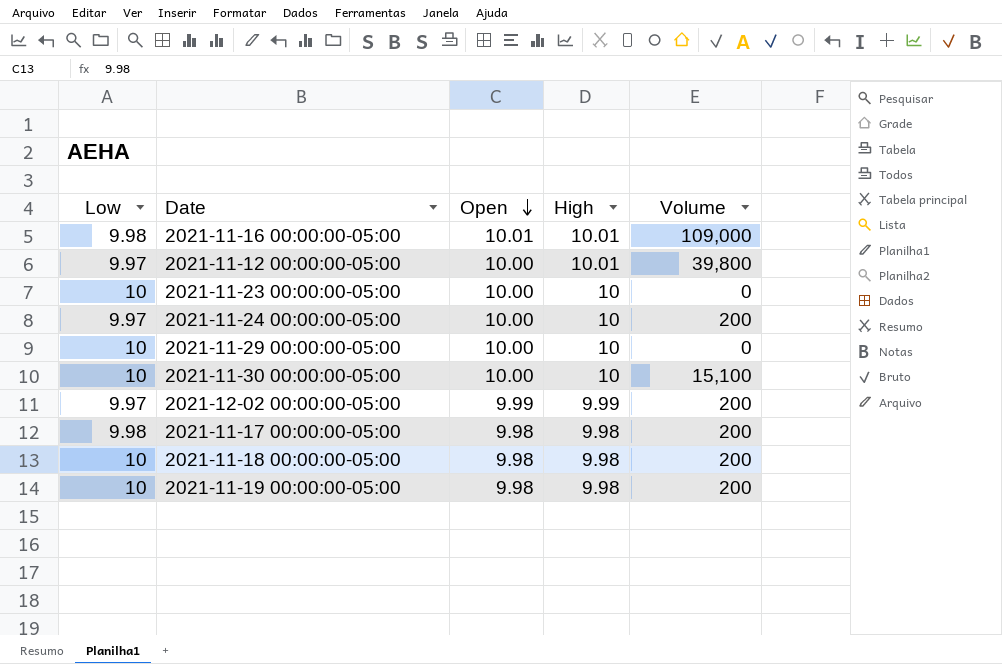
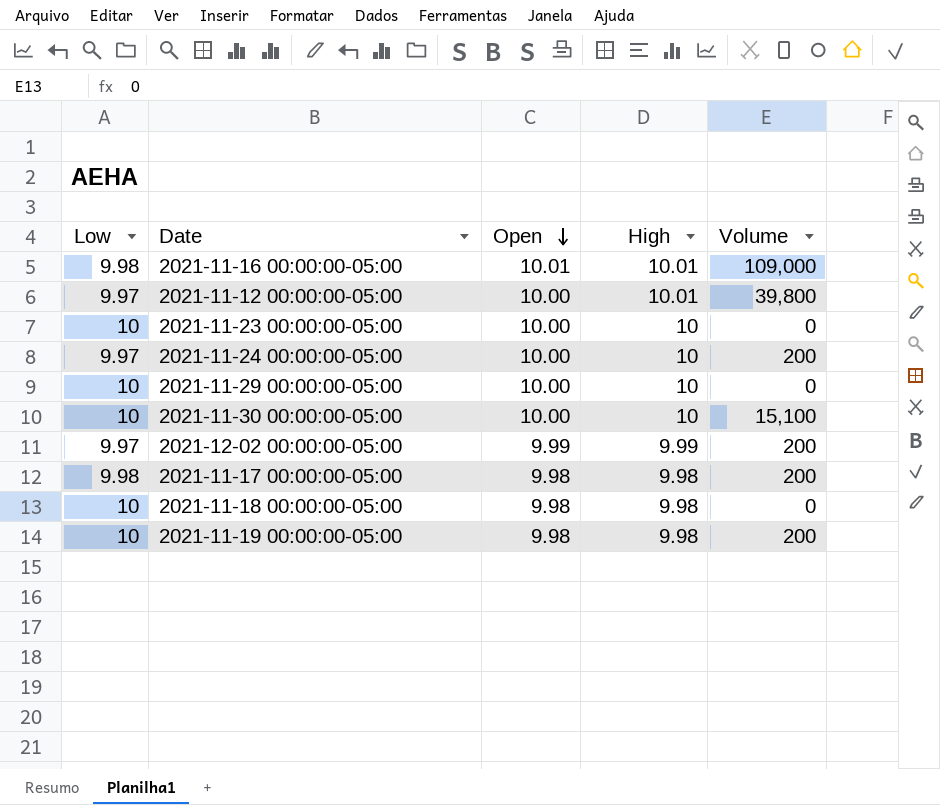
2021-11-18 00:00:00-05:00 | Volume: 200 -> 0

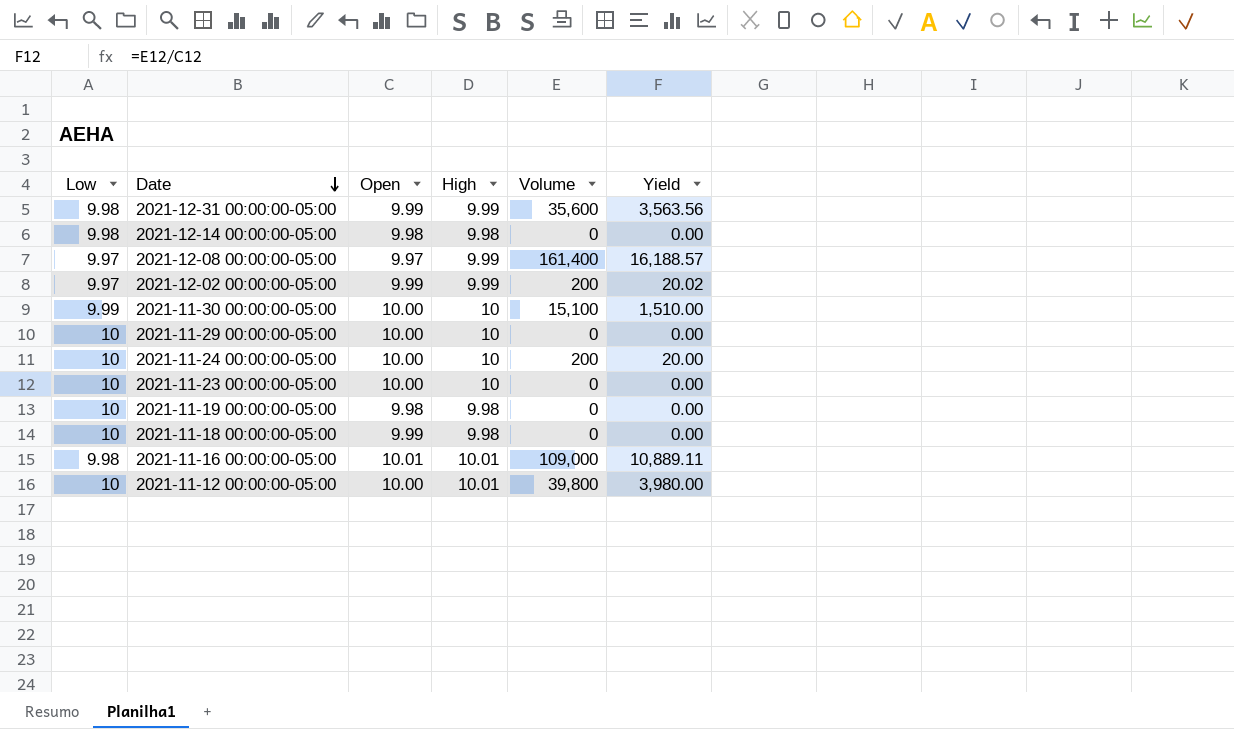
row order: Open descending -> Date descending
column Yield | formula: none -> [Volume] / [Open]
row 2021-11-17 00:00:00-05:00: 9.98 | 9.98 | 9.98 | 200 -> none
row 2021-12-31 00:00:00-05:00: none -> 9.98 | 9.99 | 9.99 | 35,600 | 3,563.56
row 2021-12-14 00:00:00-05:00: none -> 9.98 | 9.98 | 9.98 | 0 | 0.00
row 2021-12-08 00:00:00-05:00: none -> 9.97 | 9.97 | 9.99 | 161,400 | 16,188.57
2021-11-30 00:00:00-05:00 | Low: 10 -> 9.99
2021-11-24 00:00:00-05:00 | Low: 9.97 -> 10
2021-11-19 00:00:00-05:00 | Volume: 200 -> 0
2021-11-18 00:00:00-05:00 | Open: 9.98 -> 9.99
2021-11-12 00:00:00-05:00 | Low: 9.97 -> 10

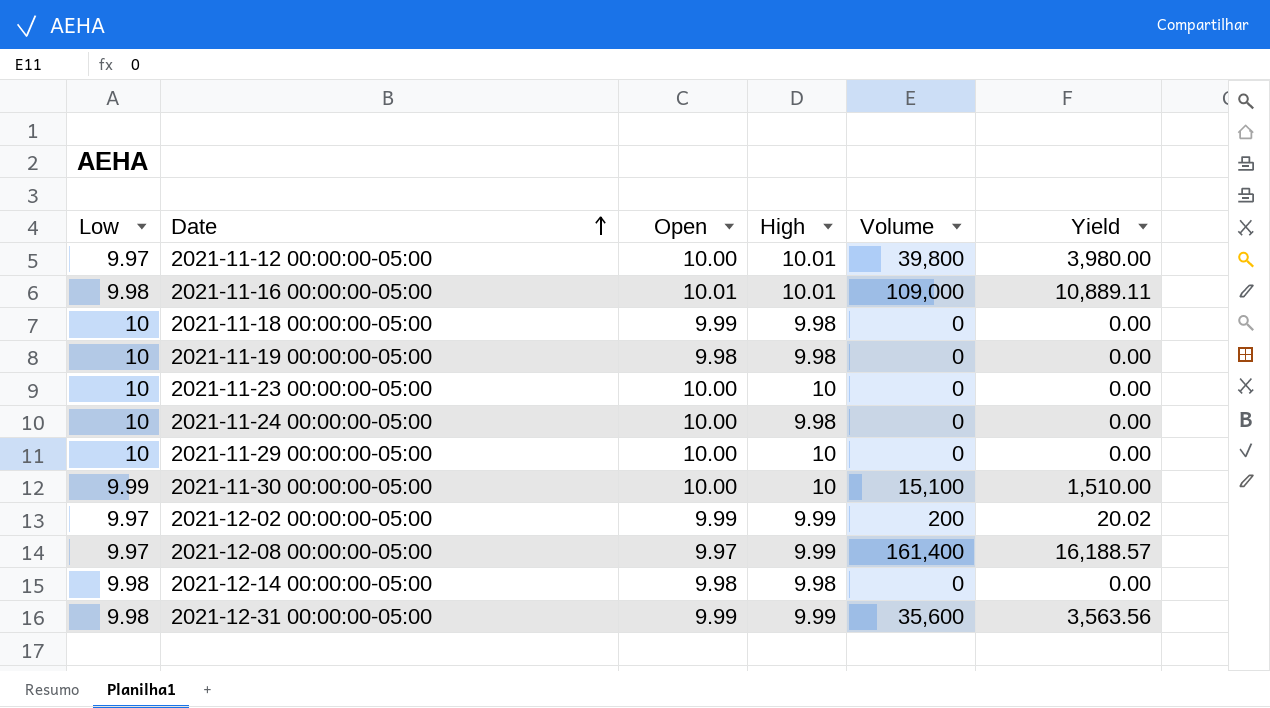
row order: Date descending -> Date ascending
2021-11-12 00:00:00-05:00 | Low: 10 -> 9.97
2021-11-24 00:00:00-05:00 | High: 10 -> 9.98
2021-11-24 00:00:00-05:00 | Volume: 200 -> 0
2021-11-24 00:00:00-05:00 | Yield: 20.00 -> 0.00

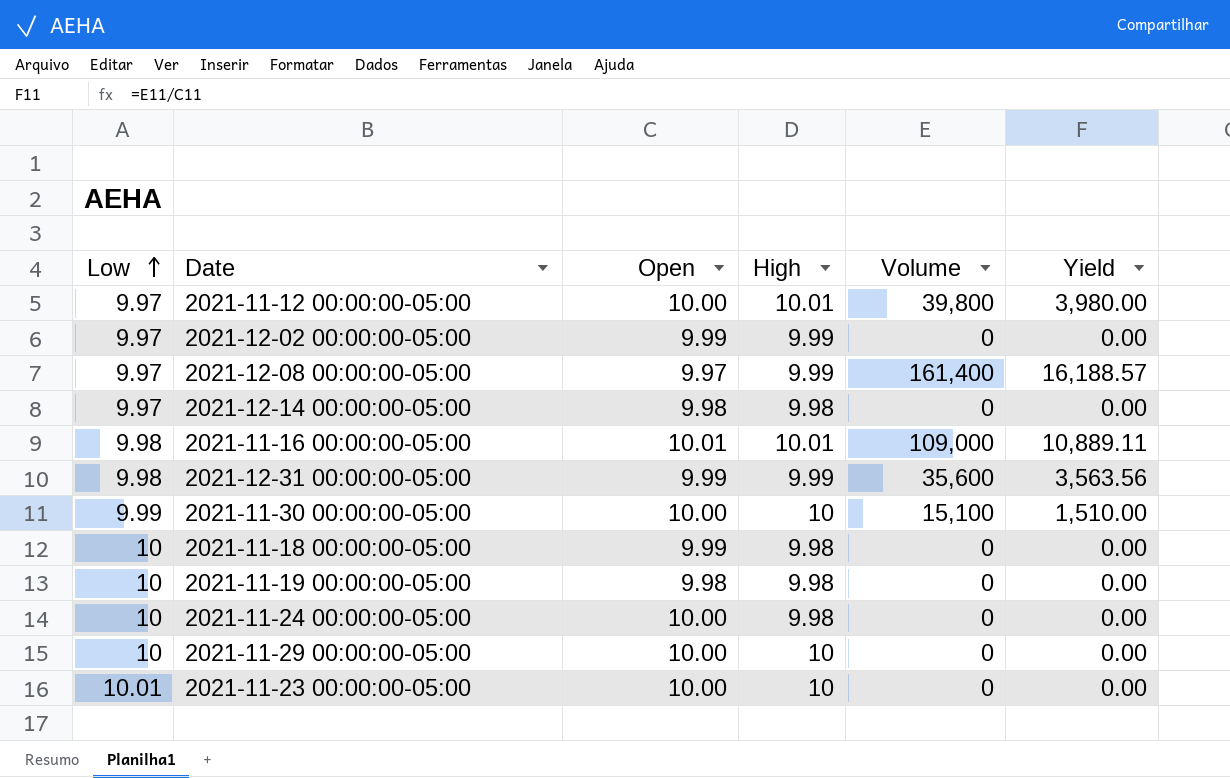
row order: Date ascending -> Low ascending
2021-12-02 00:00:00-05:00 | Volume: 200 -> 0
2021-12-02 00:00:00-05:00 | Yield: 20.02 -> 0.00
2021-12-14 00:00:00-05:00 | Low: 9.98 -> 9.97
2021-11-23 00:00:00-05:00 | Low: 10 -> 10.01

